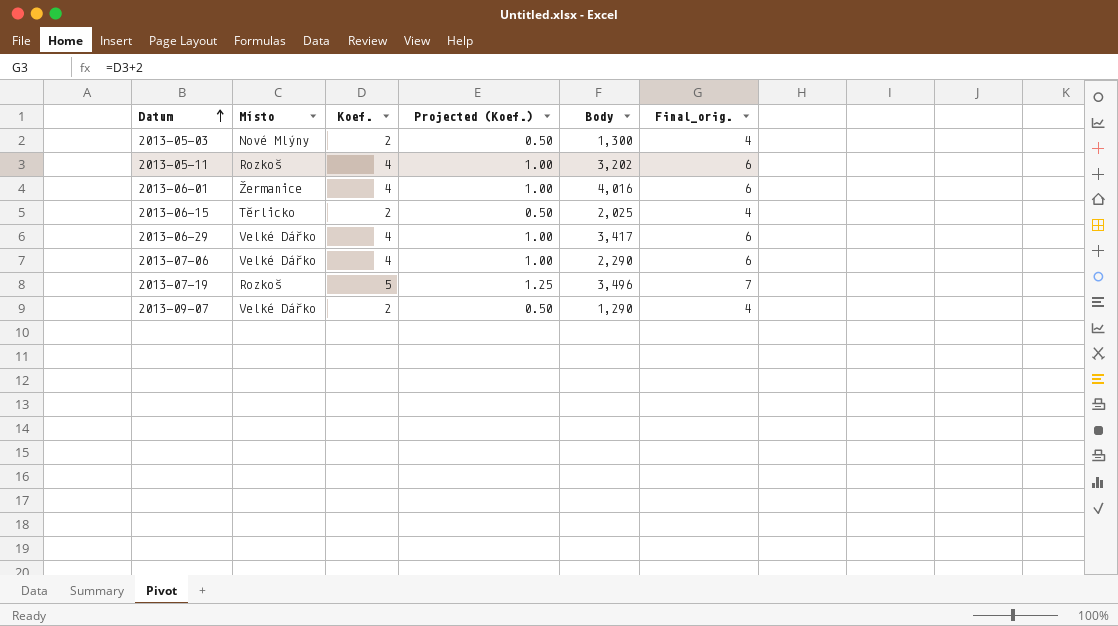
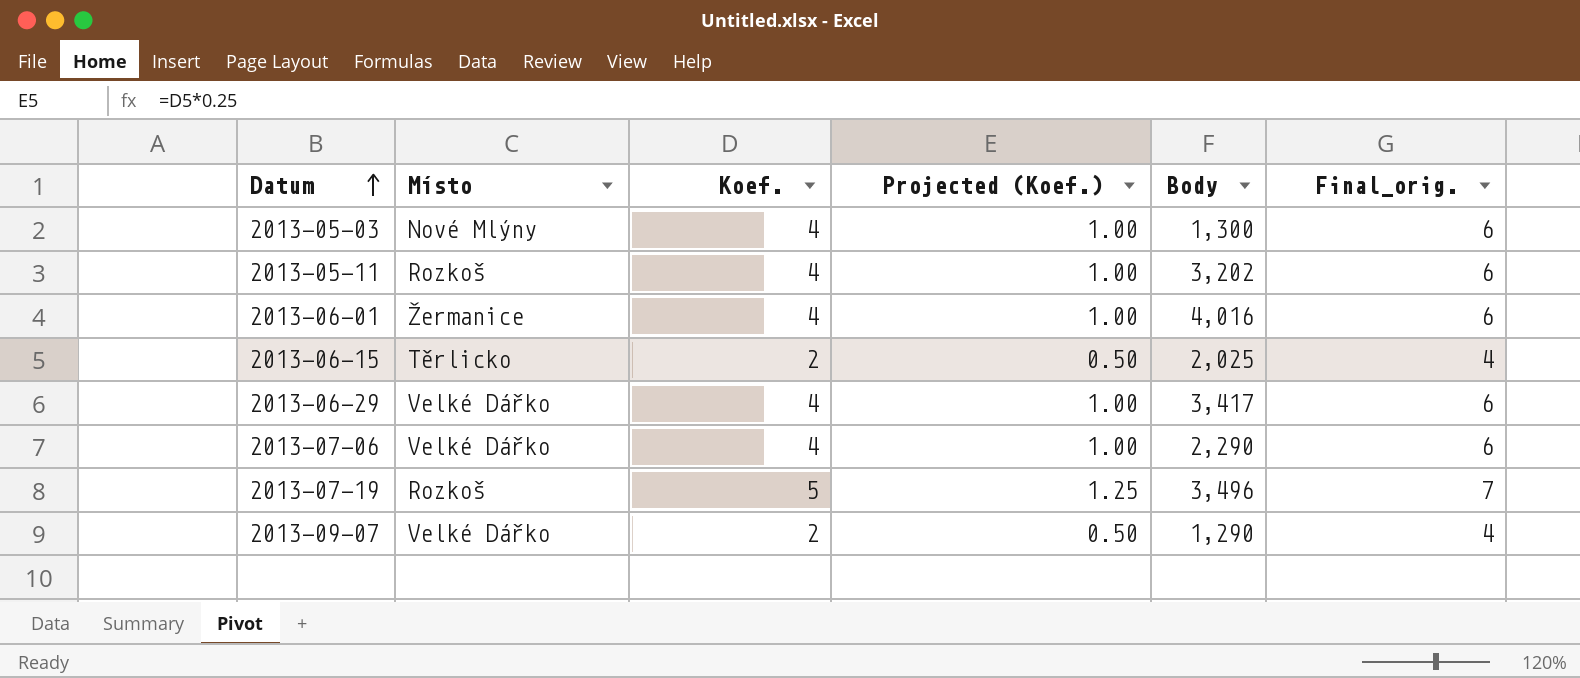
2013-05-03 | Koef.: 2 -> 4
2013-05-03 | Projected (Koef.): 0.50 -> 1.00
2013-05-03 | Final_orig.: 4 -> 6

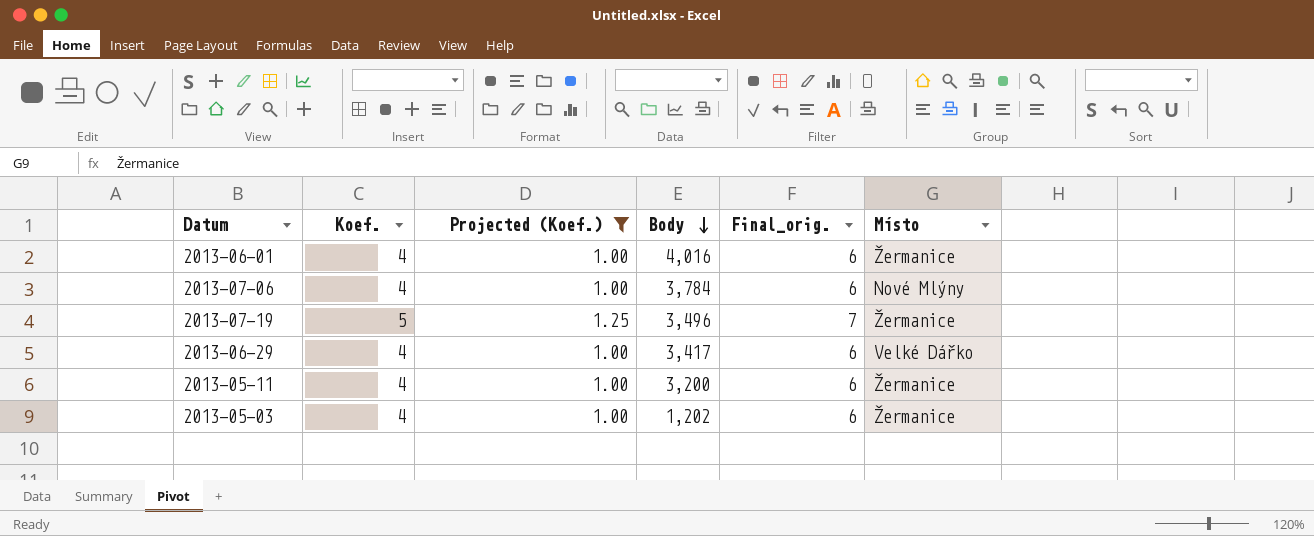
filter: none -> Projected (Koef.) != 0.50
row order: Datum ascending -> Body descending
column Místo | position: 2 -> 6
2013-07-06 | Body: 2,290 -> 3,784
2013-07-06 | Místo: Velké Dářko -> Nové Mlýny
2013-07-19 | Místo: Rozkoš -> Žermanice
2013-05-11 | Body: 3,202 -> 3,200
2013-05-11 | Místo: Rozkoš -> Žermanice
2013-05-03 | Body: 1,300 -> 1,202
2013-05-03 | Místo: Nové Mlýny -> Žermanice

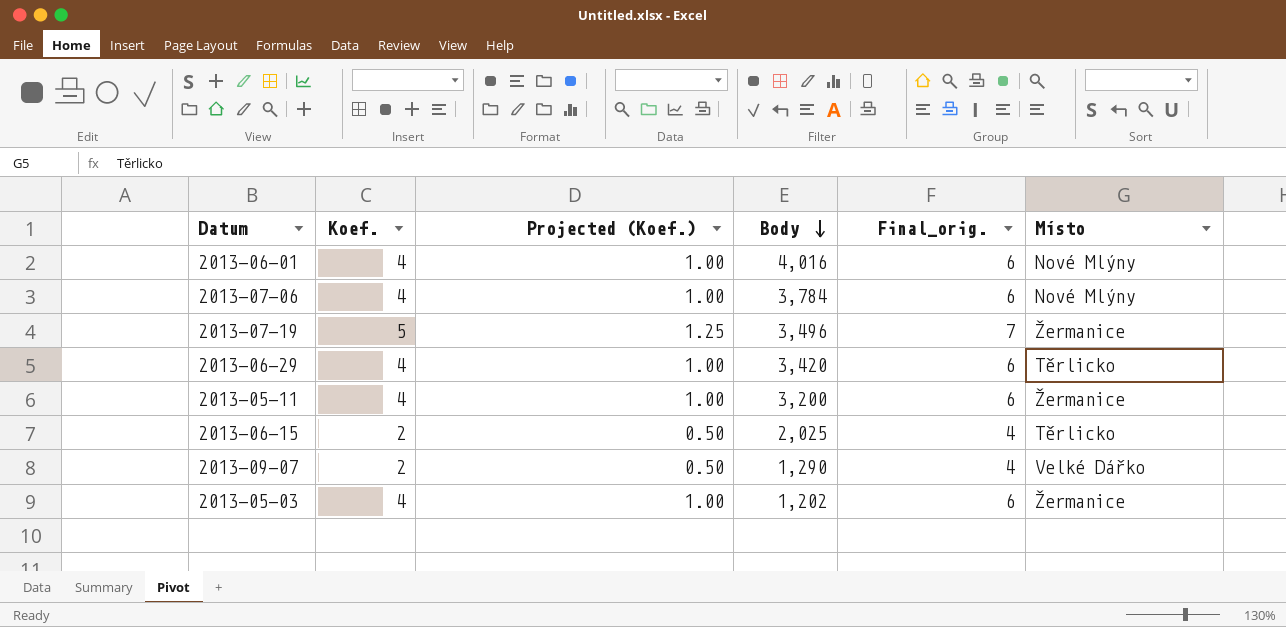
filter: Projected (Koef.) != 0.50 -> none
2013-06-01 | Místo: Žermanice -> Nové Mlýny
2013-06-29 | Body: 3,417 -> 3,420
2013-06-29 | Místo: Velké Dářko -> Těrlicko

